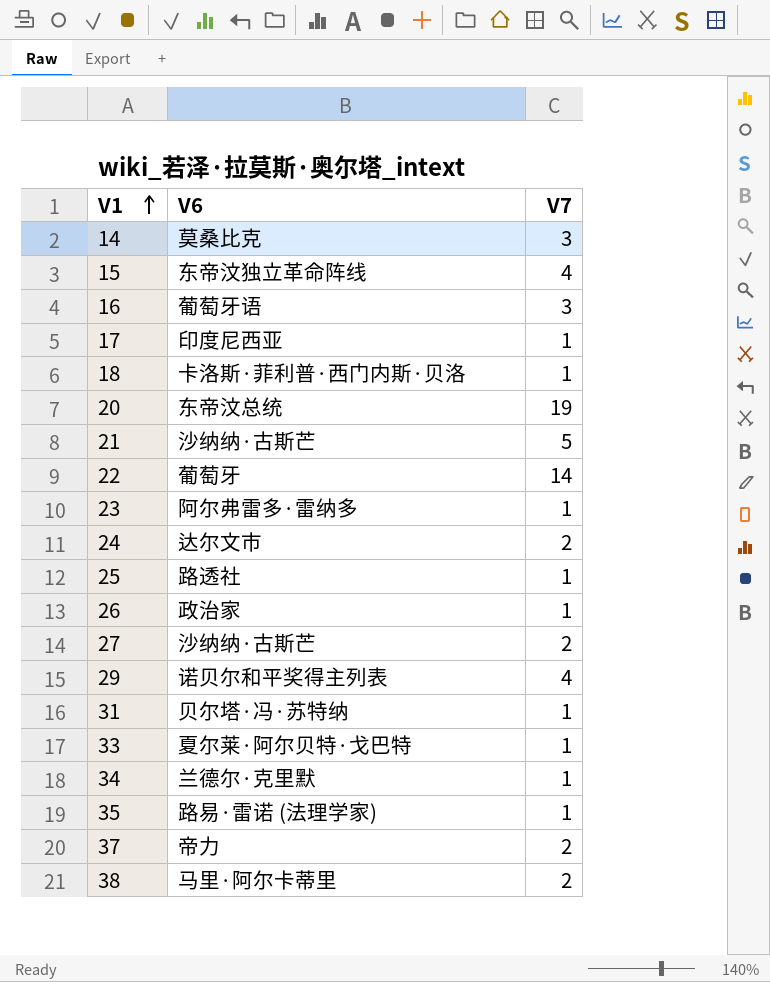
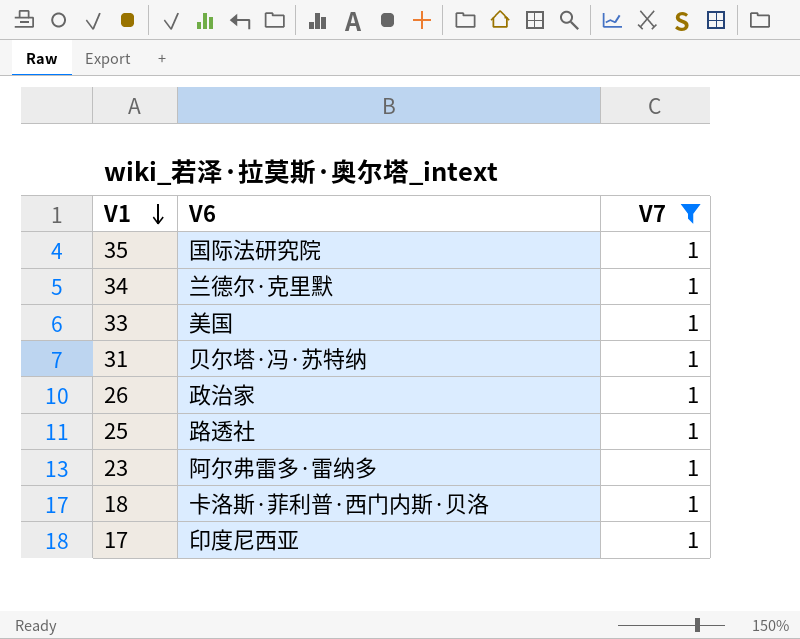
filter: none -> V7 = 1
row order: V1 ascending -> V1 descending
35 | V6: 路易·雷诺 (法理学家) -> 国际法研究院
33 | V6: 夏尔莱·阿尔贝特·戈巴特 -> 美国

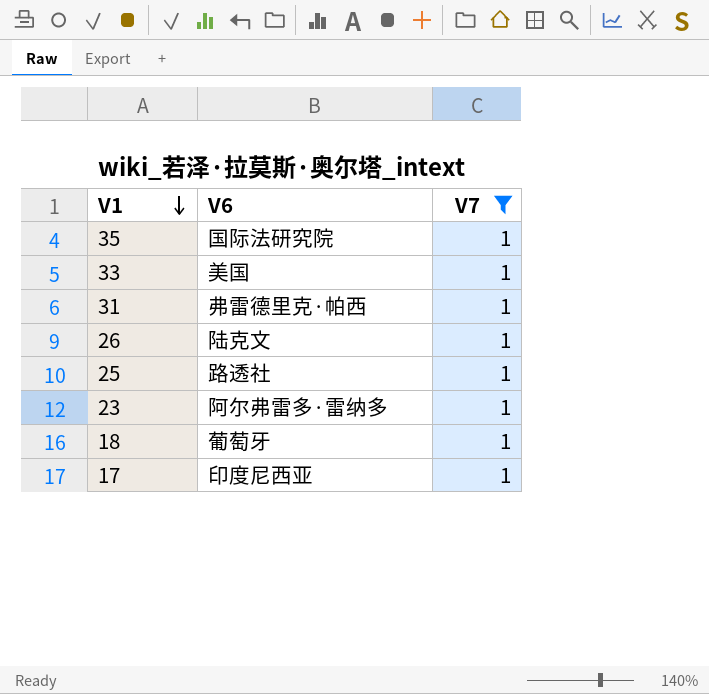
row 34: 兰德尔·克里默 | 1 -> none
31 | V6: 贝尔塔·冯·苏特纳 -> 弗雷德里克·帕西
26 | V6: 政治家 -> 陆克文
18 | V6: 卡洛斯·菲利普·西门内斯·贝洛 -> 葡萄牙

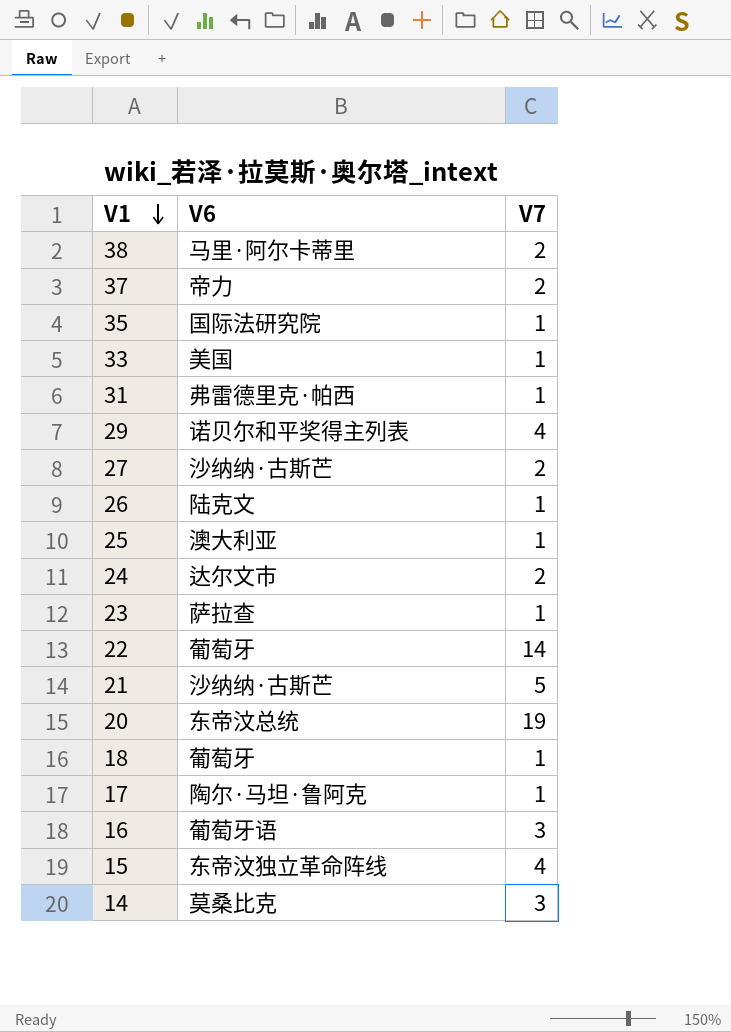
filter: V7 = 1 -> none
25 | V6: 路透社 -> 澳大利亚
23 | V6: 阿尔弗雷多·雷纳多 -> 萨拉查
17 | V6: 印度尼西亚 -> 陶尔·马坦·鲁阿克

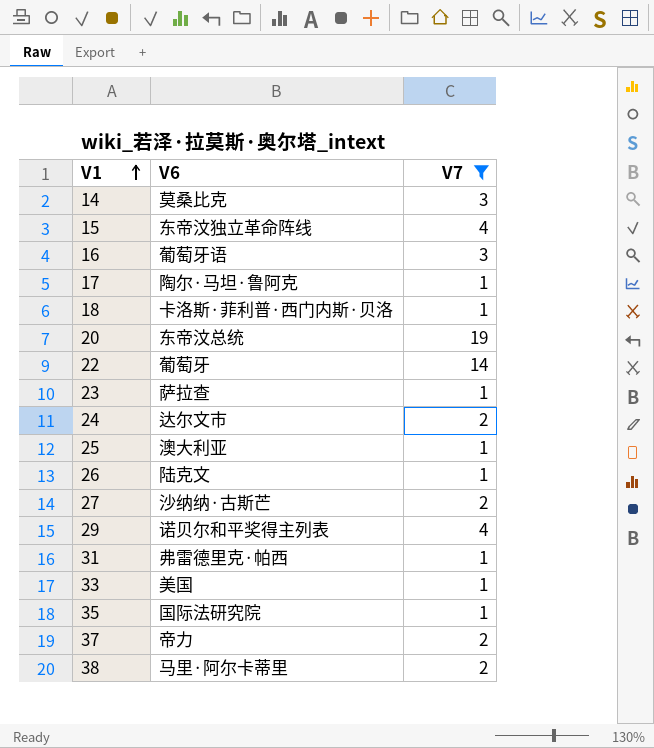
filter: none -> V7 != 5
row order: V1 descending -> V1 ascending
18 | V6: 葡萄牙 -> 卡洛斯·菲利普·西门内斯·贝洛

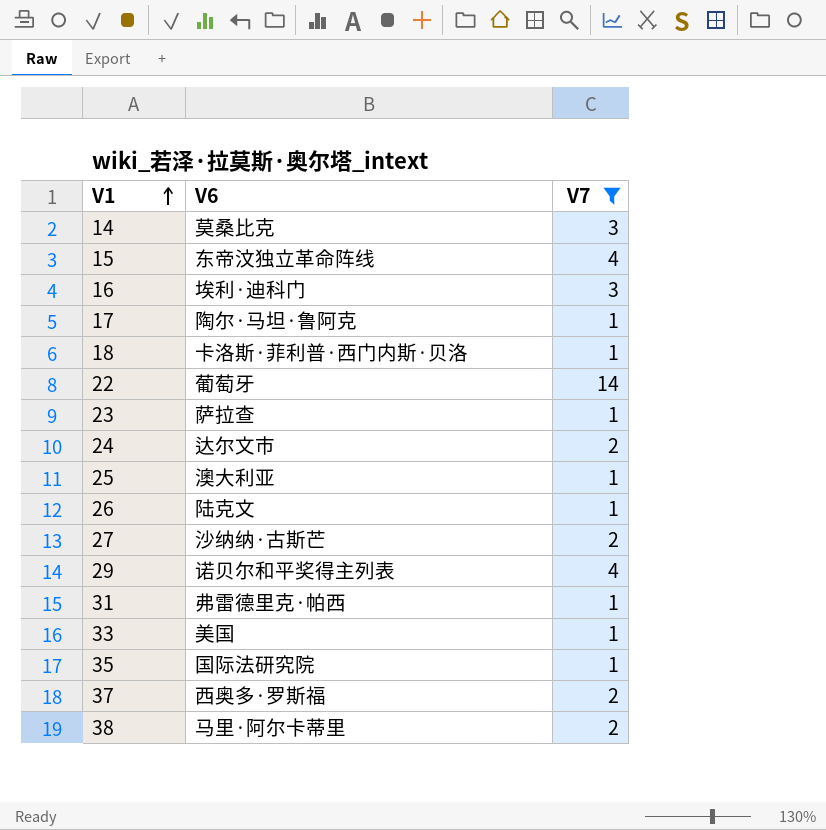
row 20: 东帝汶总统 | 19 -> none
16 | V6: 葡萄牙语 -> 埃利·迪科门
37 | V6: 帝力 -> 西奥多·罗斯福

